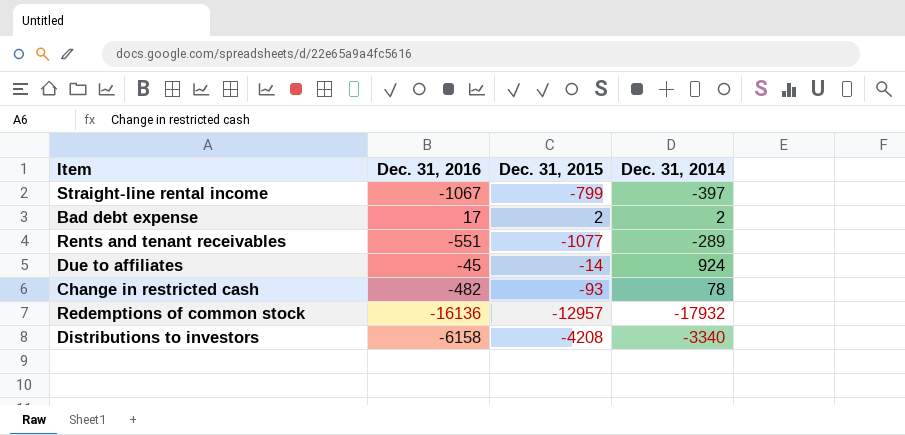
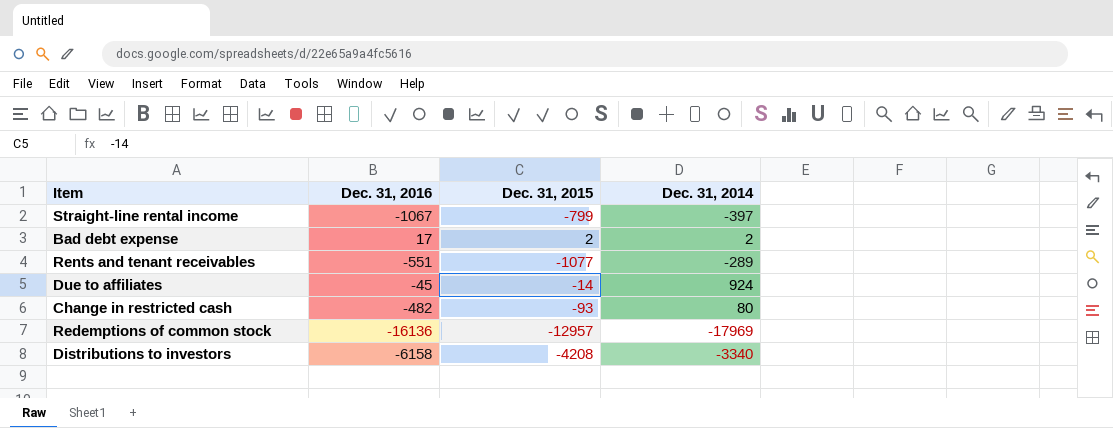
Change in restricted cash | Dec. 31, 2014: 78 -> 80
Redemptions of common stock | Dec. 31, 2014: -17932 -> -17969

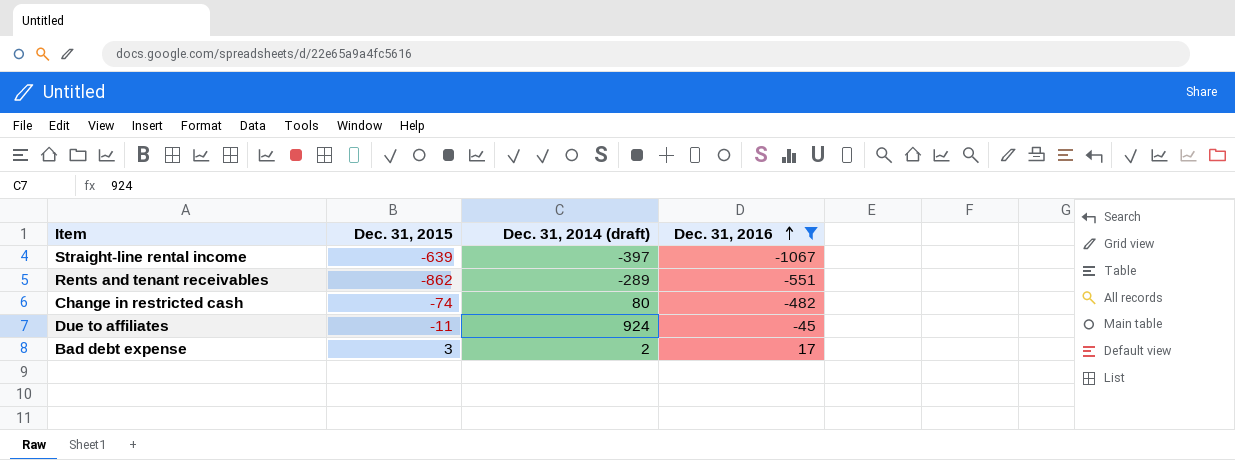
filter: none -> Dec. 31, 2016 >= -1067
row order: none -> Dec. 31, 2016 ascending
column name: Dec. 31, 2014 -> Dec. 31, 2014 (draft)
column Dec. 31, 2016 | position: 2 -> 4
Straight-line rental income | Dec. 31, 2015: -799 -> -639
Rents and tenant receivables | Dec. 31, 2015: -1077 -> -862
Change in restricted cash | Dec. 31, 2015: -93 -> -74
Due to affiliates | Dec. 31, 2015: -14 -> -11
Bad debt expense | Dec. 31, 2015: 2 -> 3

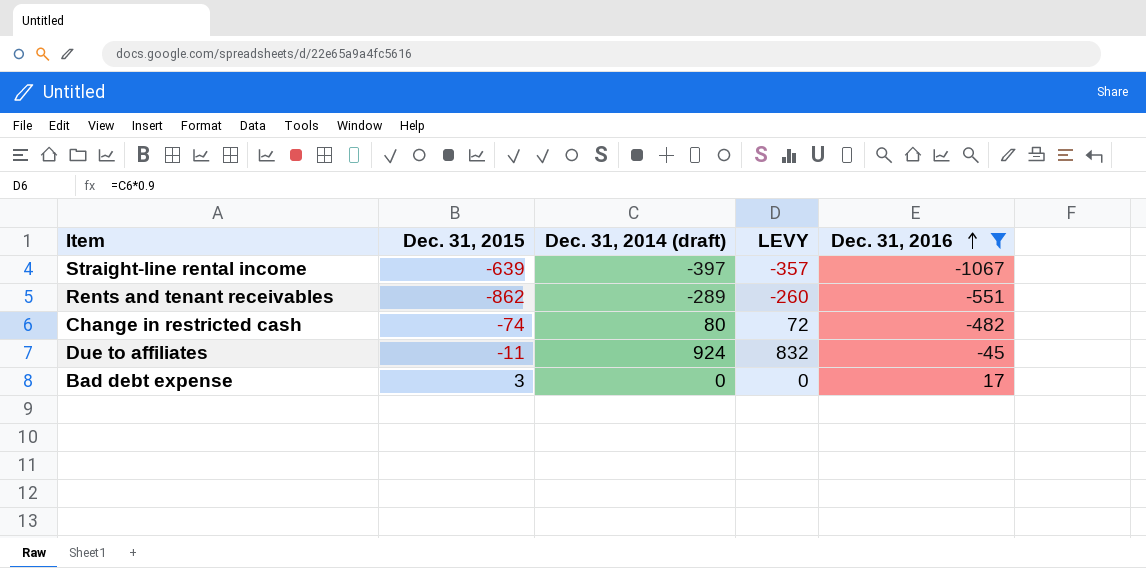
column LEVY | formula: none -> [Dec. 31, 2014 (draft)] * 0.9
Bad debt expense | Dec. 31, 2014 (draft): 2 -> 0

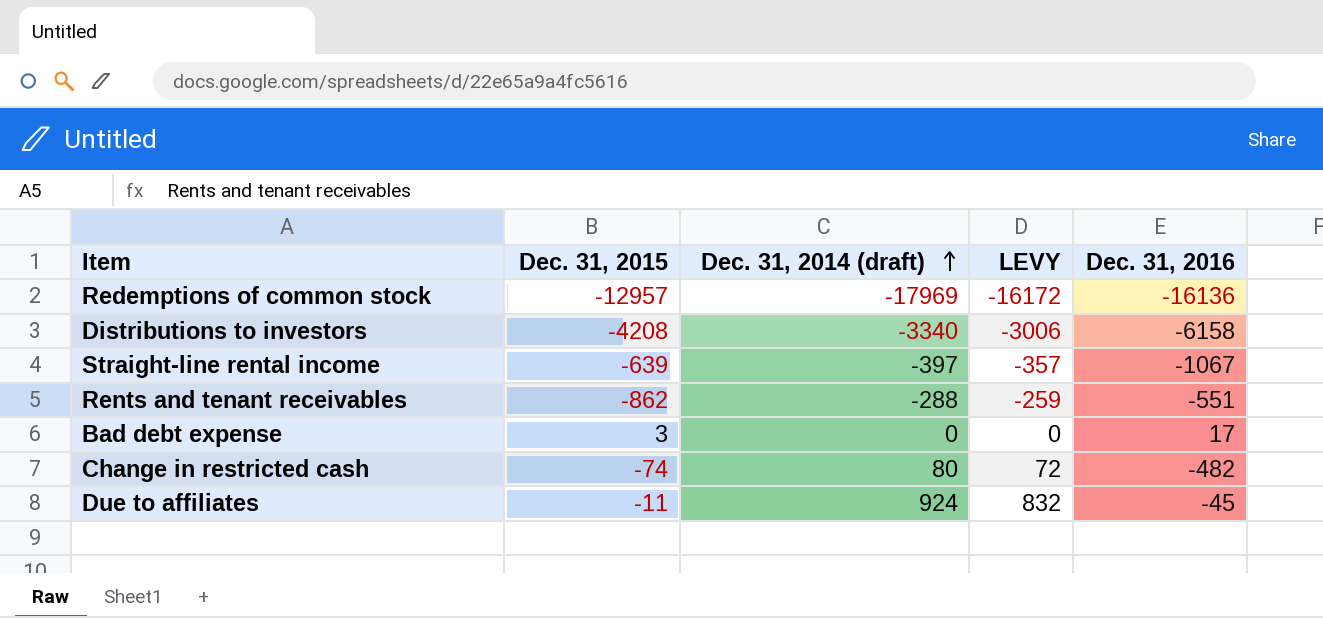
filter: Dec. 31, 2016 >= -1067 -> none
row order: Dec. 31, 2016 ascending -> Dec. 31, 2014 (draft) ascending
Rents and tenant receivables | Dec. 31, 2014 (draft): -289 -> -288
Rents and tenant receivables | LEVY: -260 -> -259

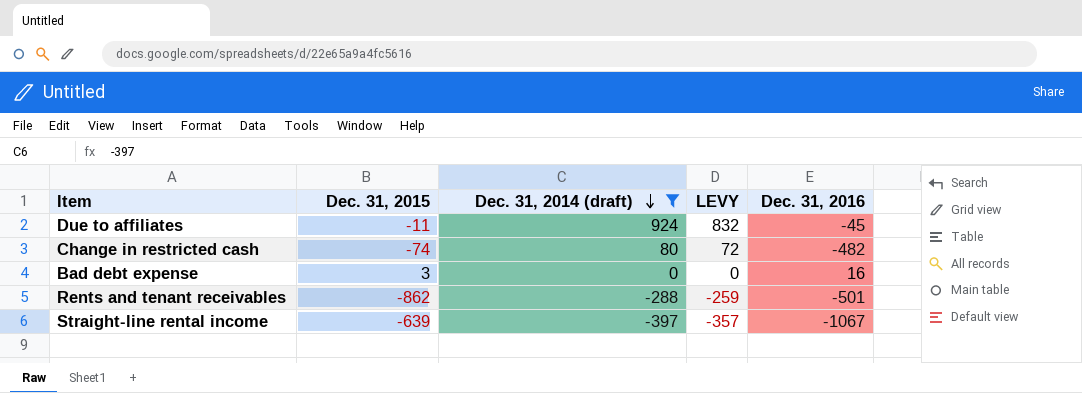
filter: none -> Dec. 31, 2014 (draft) >= -397
row order: Dec. 31, 2014 (draft) ascending -> Dec. 31, 2014 (draft) descending
Bad debt expense | Dec. 31, 2016: 17 -> 16
Rents and tenant receivables | Dec. 31, 2016: -551 -> -501

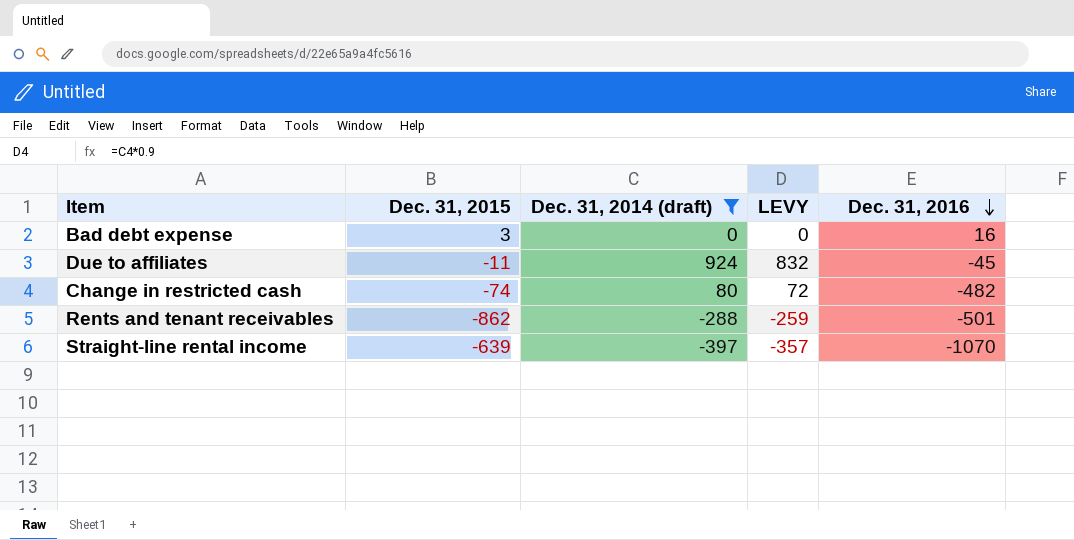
row order: Dec. 31, 2014 (draft) descending -> Dec. 31, 2016 descending
Straight-line rental income | Dec. 31, 2016: -1067 -> -1070

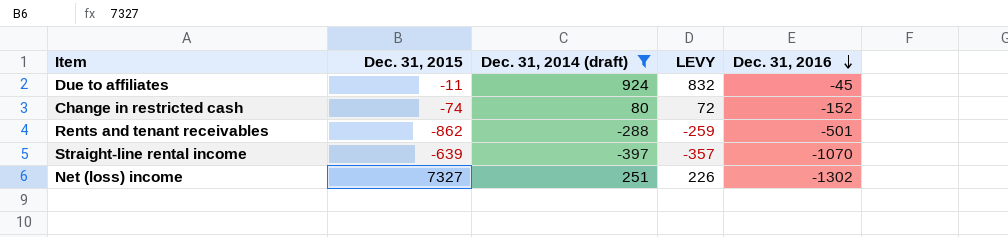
row Bad debt expense: 3 | 0 | 0 | 16 -> none
Change in restricted cash | Dec. 31, 2016: -482 -> -152
row Net (loss) income: none -> 7327 | 251 | 226 | -1302

